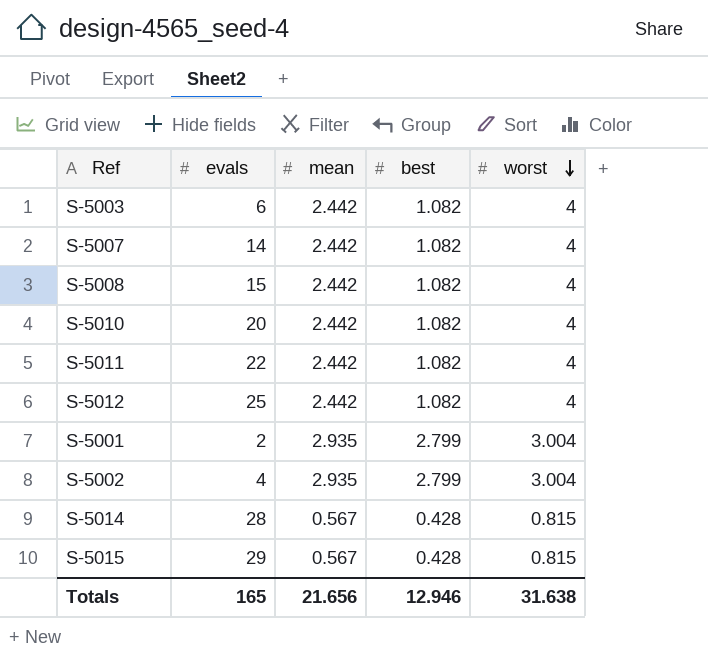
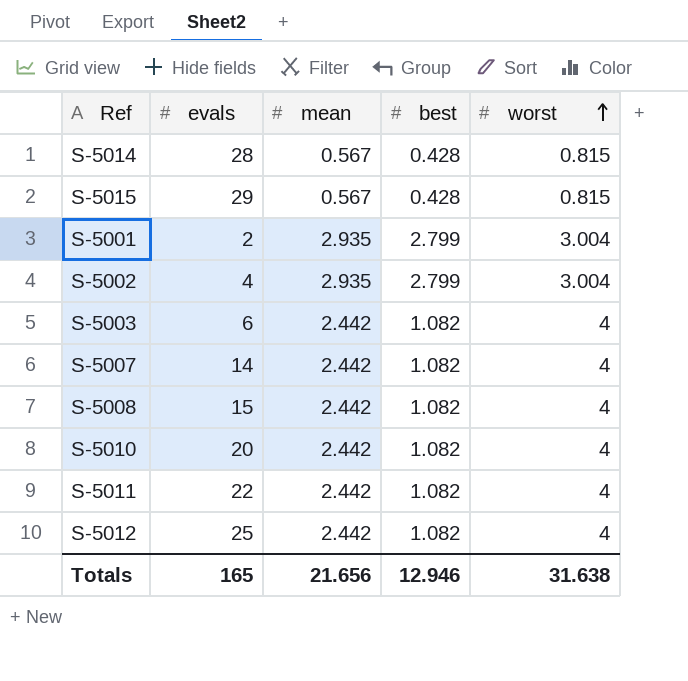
row order: worst descending -> worst ascending

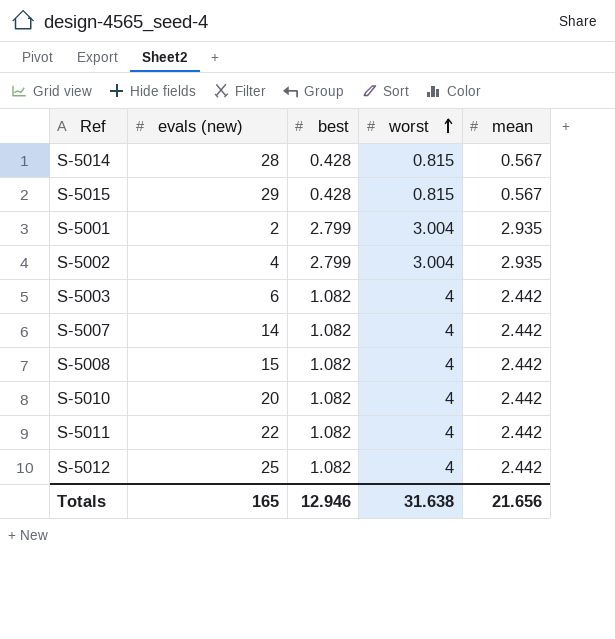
column name: evals -> evals (new)
column mean | position: 3 -> 5

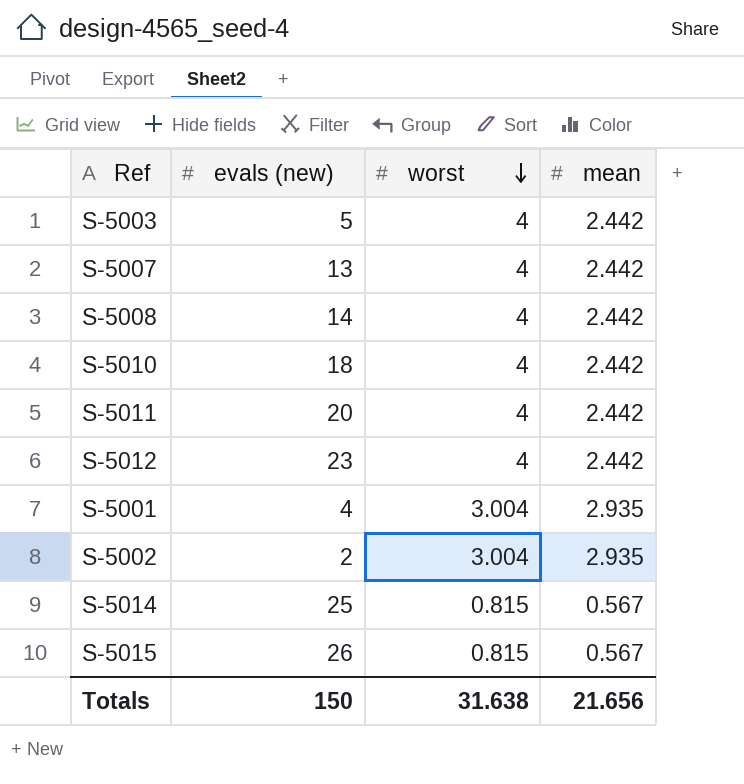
row order: worst ascending -> worst descending
column best | position: 3 -> none
S-5003 | evals (new): 6 -> 5
S-5007 | evals (new): 14 -> 13
S-5008 | evals (new): 15 -> 14
S-5010 | evals (new): 20 -> 18
S-5011 | evals (new): 22 -> 20
S-5012 | evals (new): 25 -> 23
S-5001 | evals (new): 2 -> 4
S-5002 | evals (new): 4 -> 2
S-5014 | evals (new): 28 -> 25
S-5015 | evals (new): 29 -> 26
Totals | evals (new): 165 -> 150

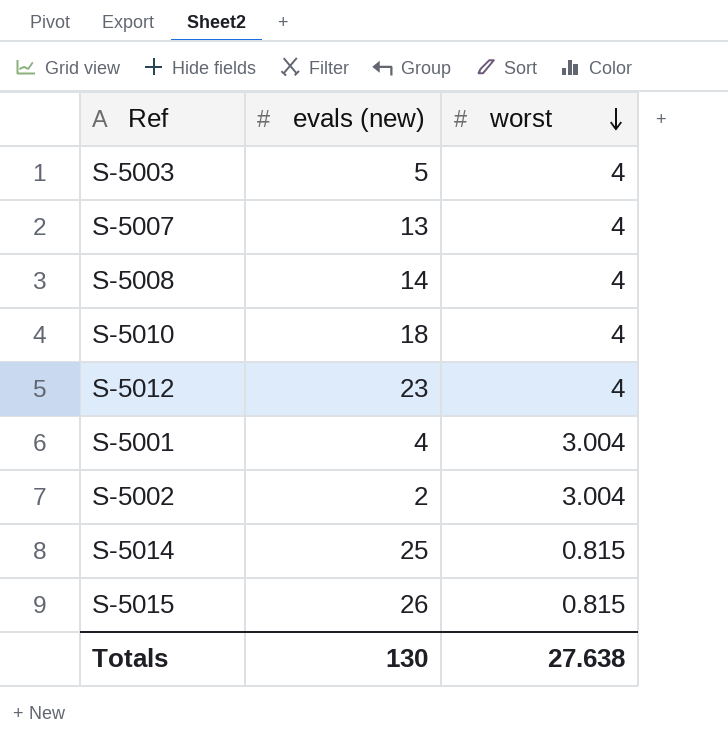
column mean | position: 4 -> none
row S-5011: 20 | 4 | 2.442 -> none
Totals | evals (new): 150 -> 130
Totals | worst: 31.638 -> 27.638

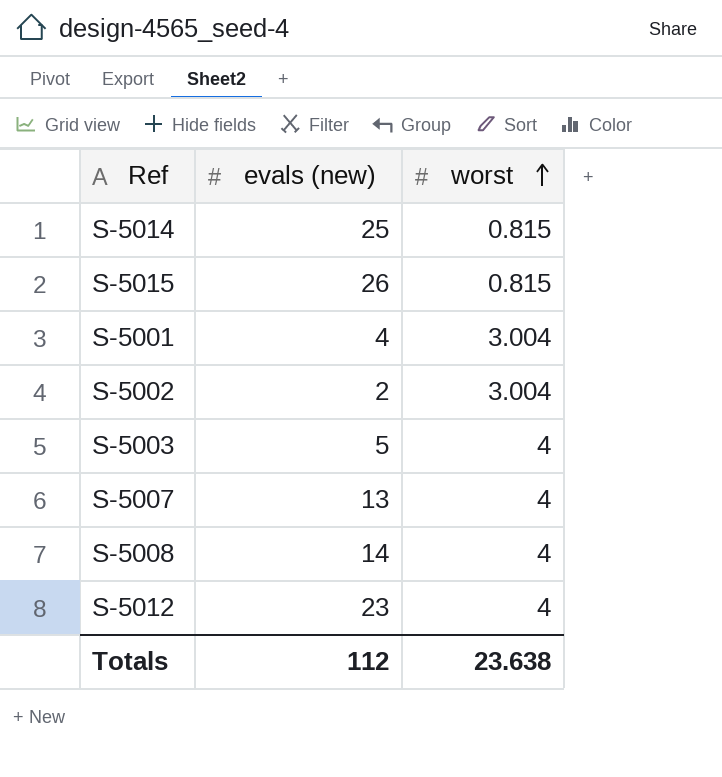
row order: worst descending -> worst ascending
row S-5010: 18 | 4 -> none
Totals | evals (new): 130 -> 112
Totals | worst: 27.638 -> 23.638

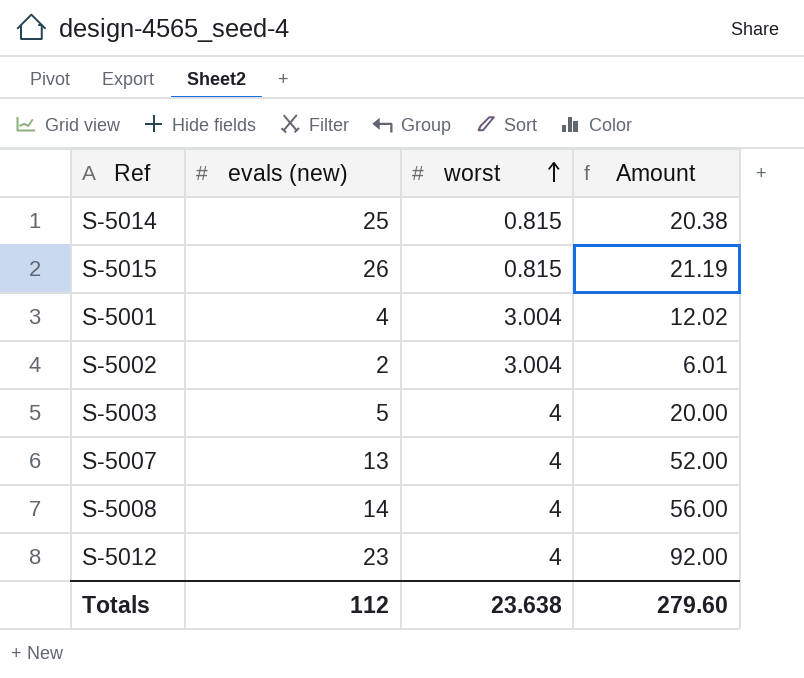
column Amount | formula: none -> [evals (new)] * [worst]

